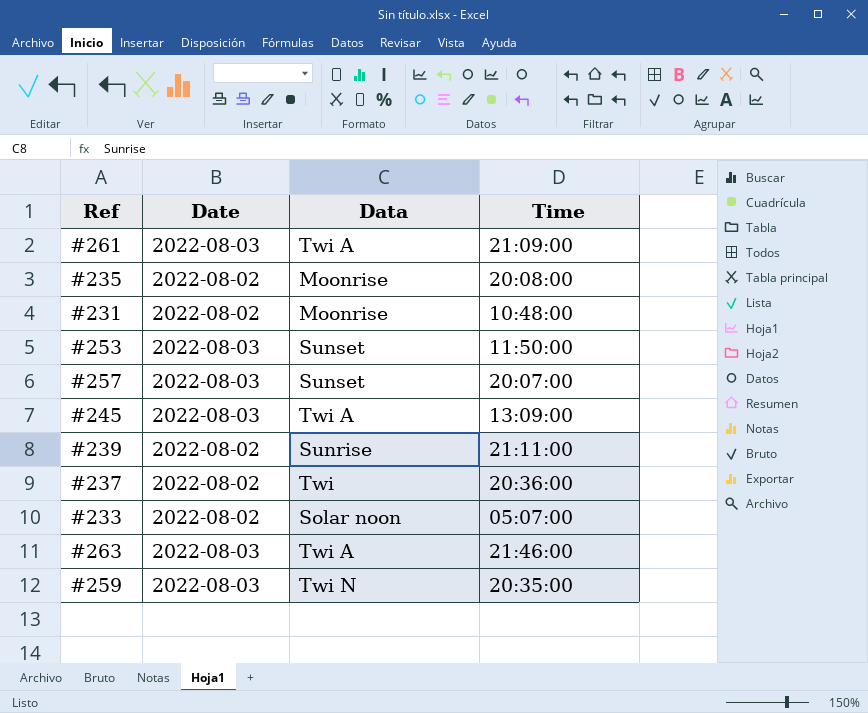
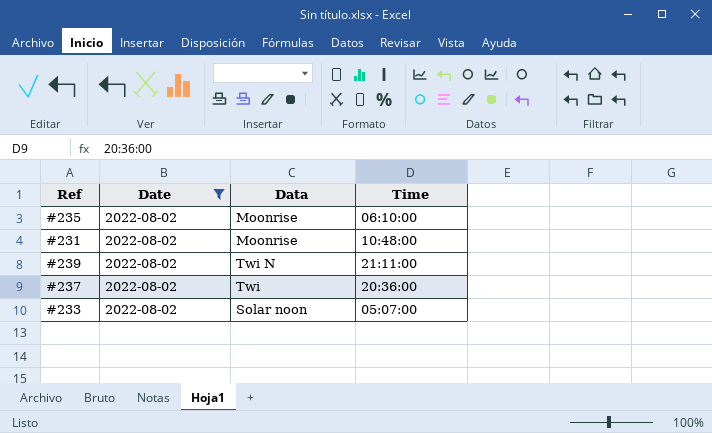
filter: none -> Date = 2022-08-02
#235 | Time: 20:08:00 -> 06:10:00
#239 | Data: Sunrise -> Twi N

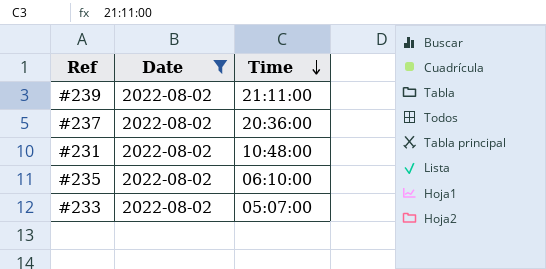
row order: none -> Time descending
column Data | position: 3 -> none

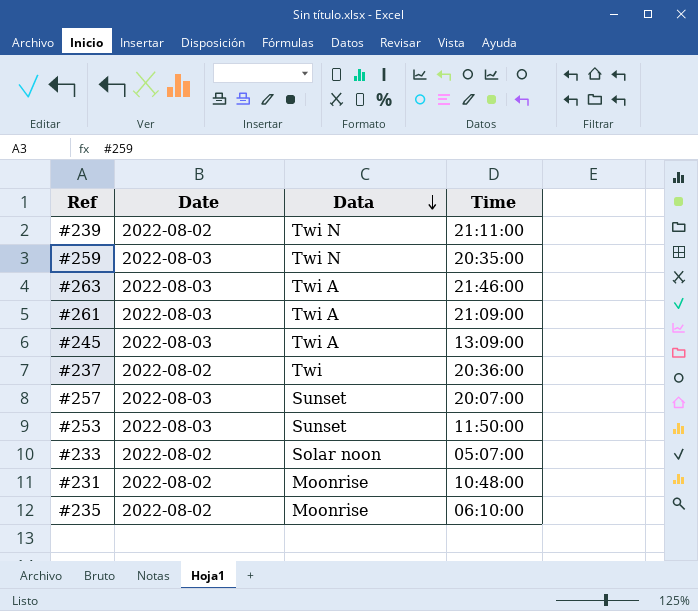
filter: Date = 2022-08-02 -> none
row order: Time descending -> Data descending
column Data | position: none -> 3

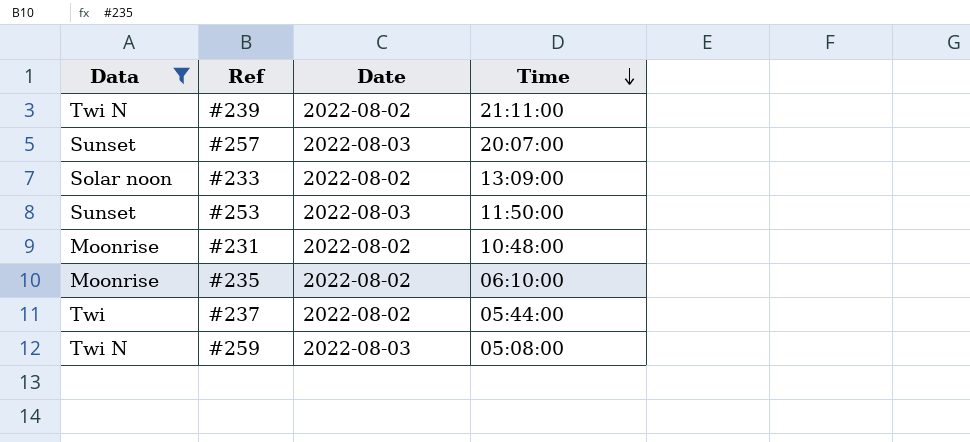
filter: none -> Data != Twi A
row order: Data descending -> Time descending
column Data | position: 3 -> 1
#233 | Time: 05:07:00 -> 13:09:00
#237 | Time: 20:36:00 -> 05:44:00
#259 | Time: 20:35:00 -> 05:08:00

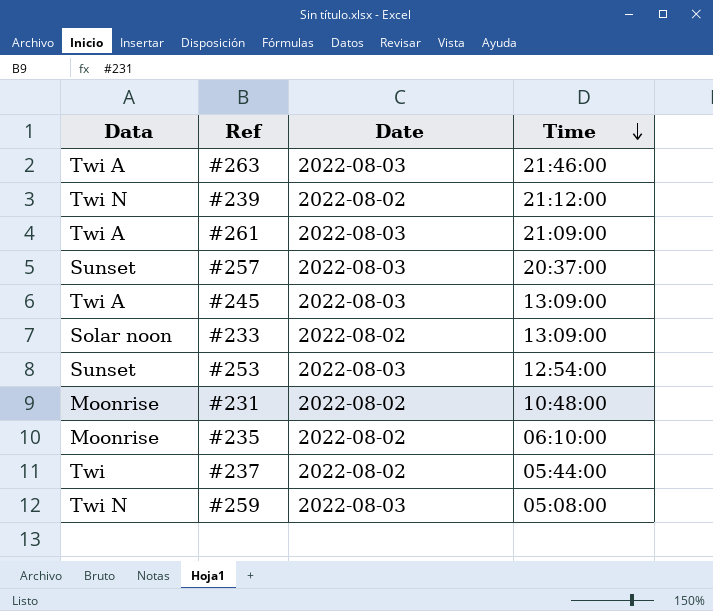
filter: Data != Twi A -> none
#239 | Time: 21:11:00 -> 21:12:00
#257 | Time: 20:07:00 -> 20:37:00
#253 | Time: 11:50:00 -> 12:54:00

